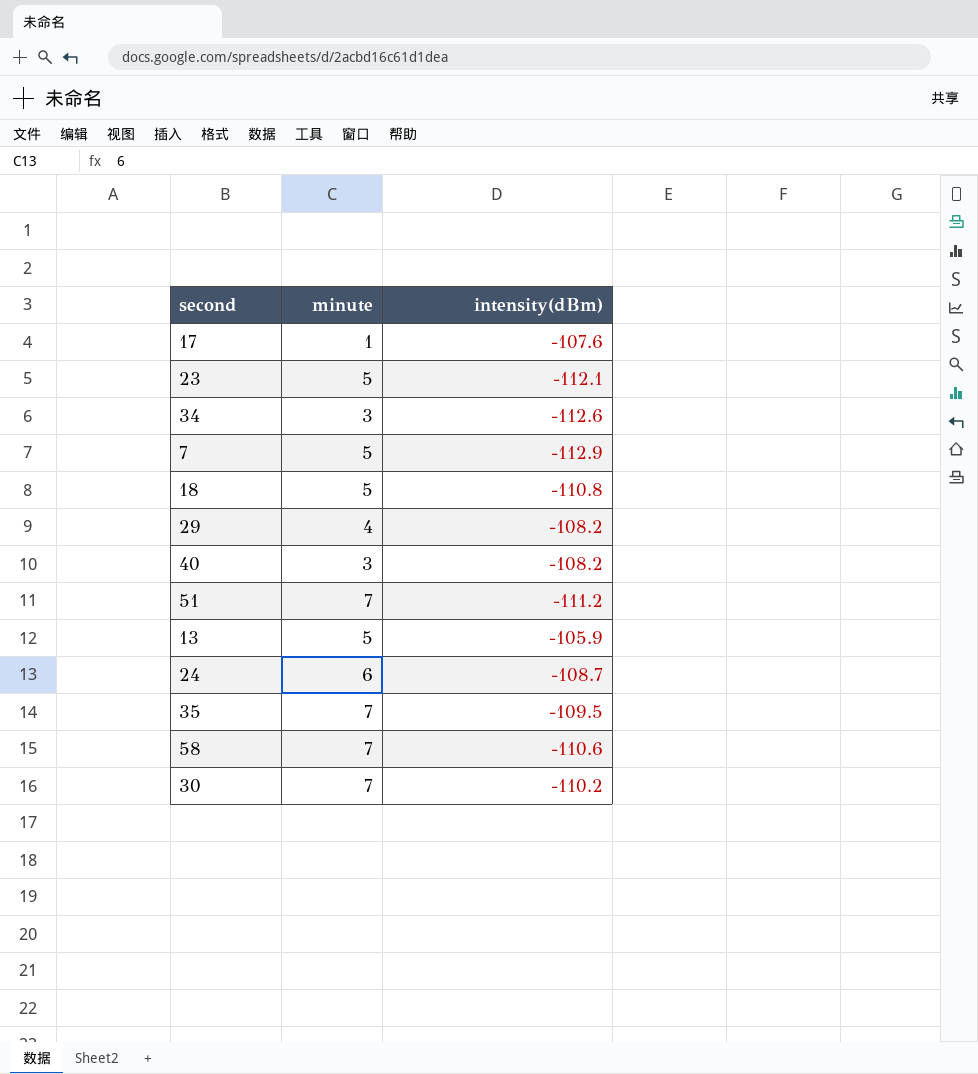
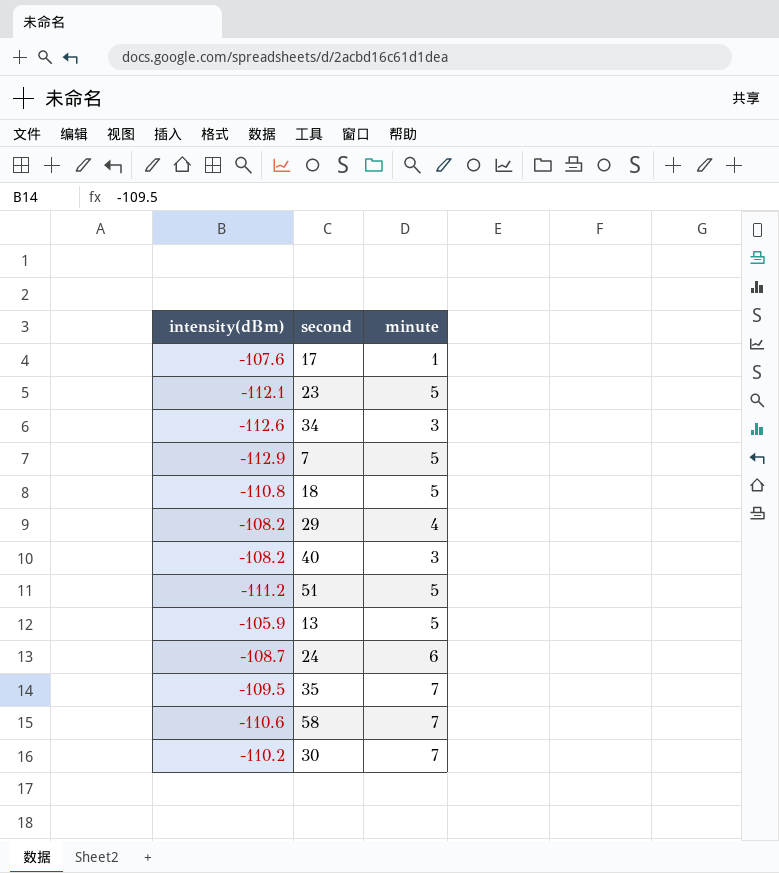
column intensity(dBm) | position: 3 -> 1
51 | minute: 7 -> 5

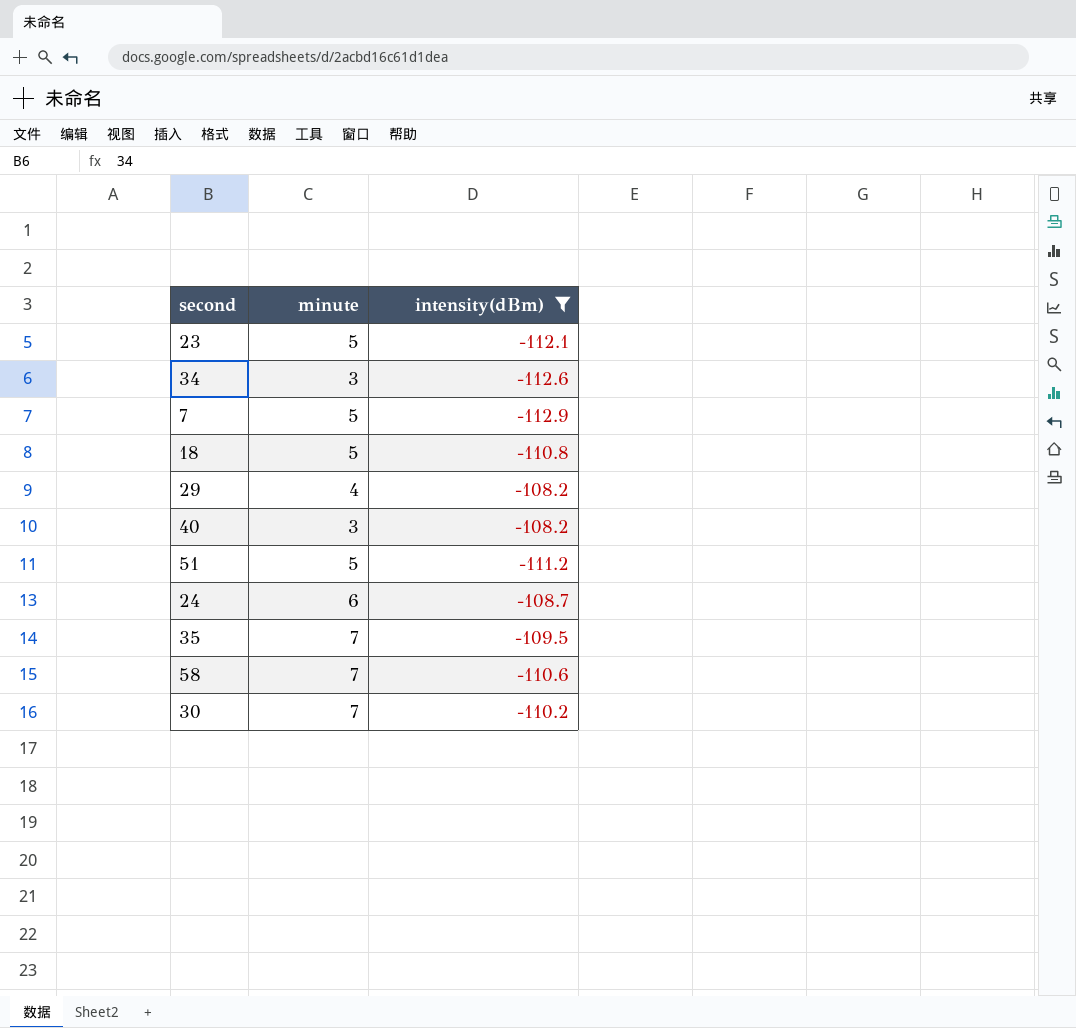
filter: none -> intensity(dBm) <= -108.2
column intensity(dBm) | position: 1 -> 3

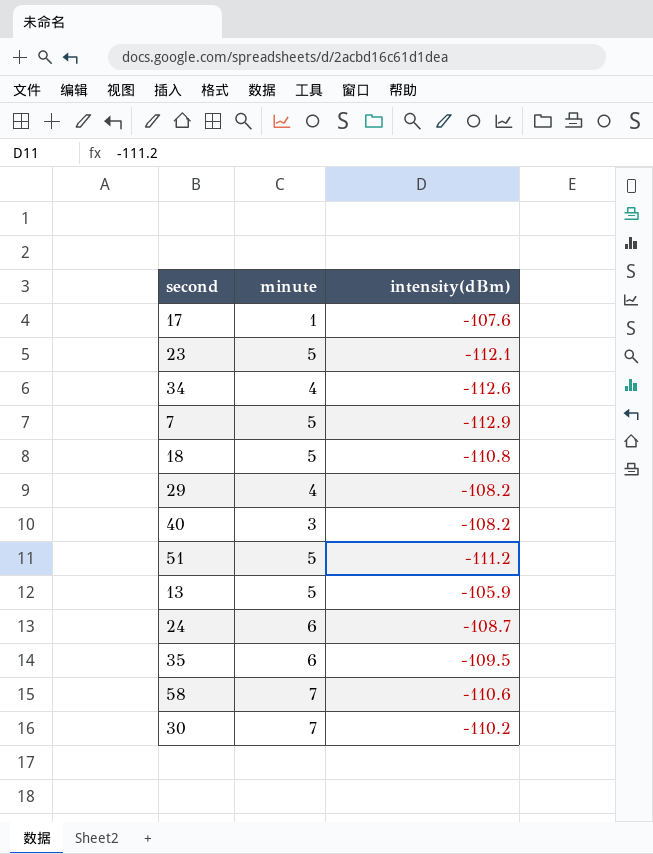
filter: intensity(dBm) <= -108.2 -> none
34 | minute: 3 -> 4
35 | minute: 7 -> 6

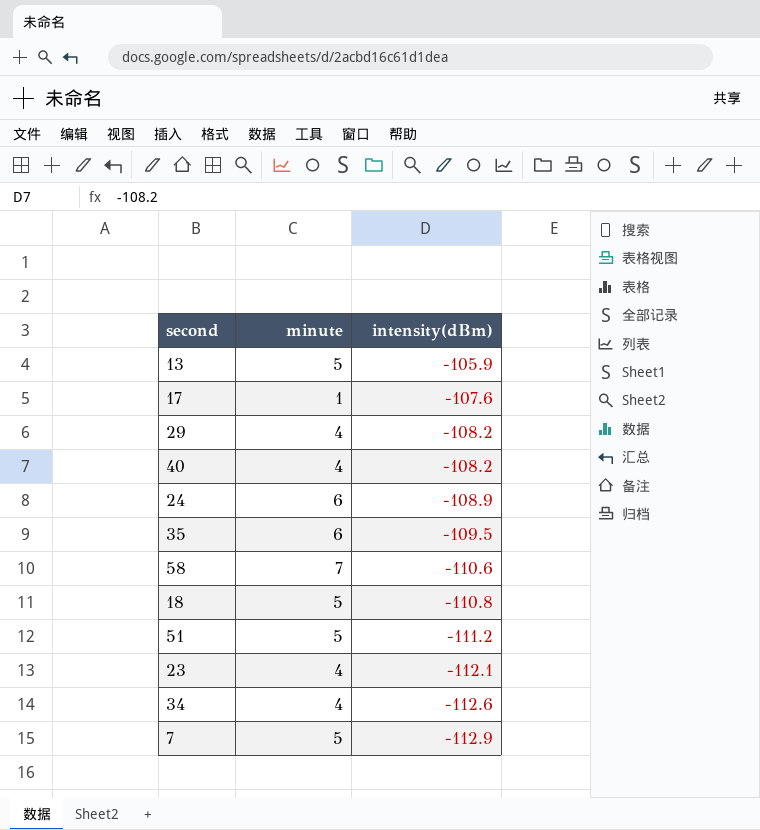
row order: none -> intensity(dBm) descending
row 30: 7 | -110.2 -> none
40 | minute: 3 -> 4
24 | intensity(dBm): -108.7 -> -108.9
23 | minute: 5 -> 4

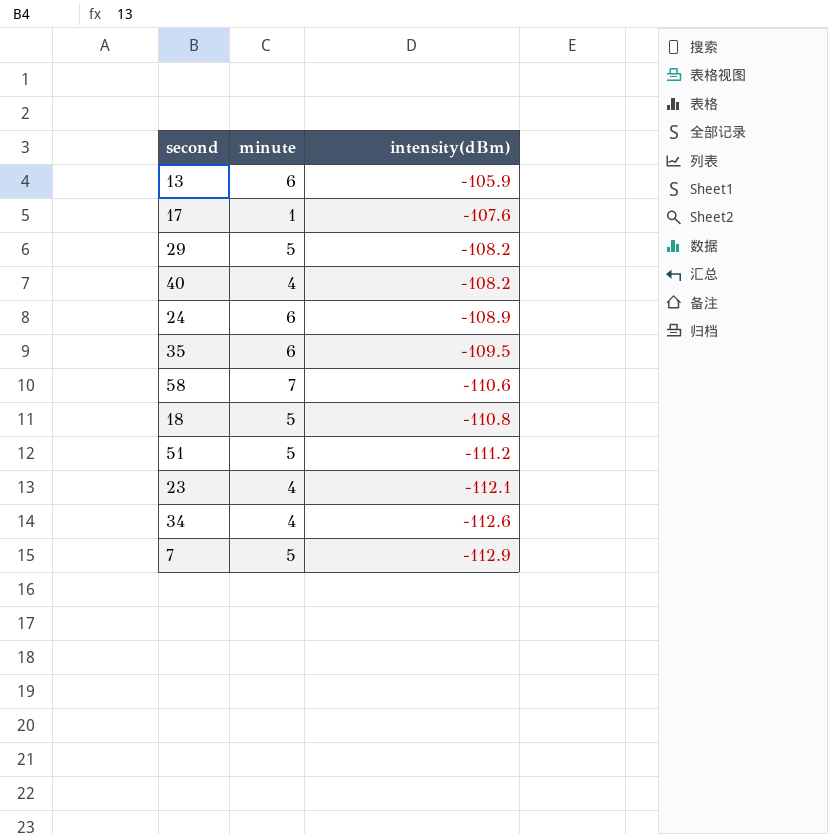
13 | minute: 5 -> 6
29 | minute: 4 -> 5

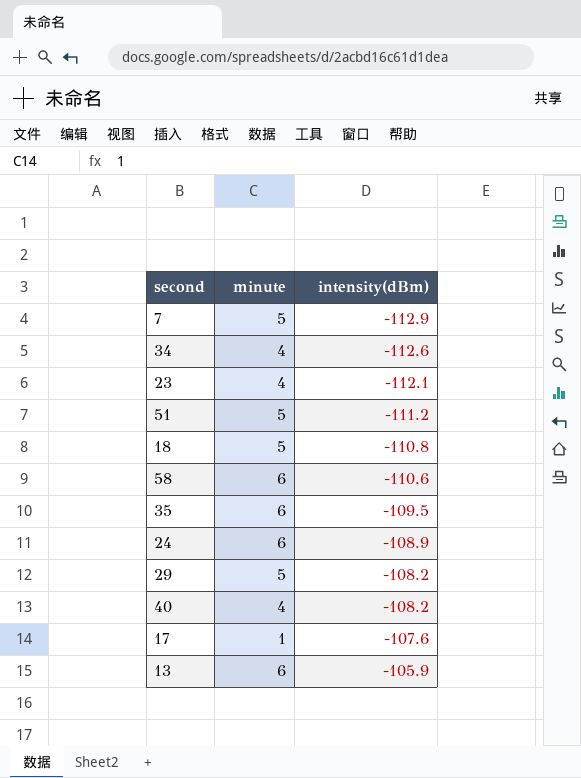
row order: intensity(dBm) descending -> intensity(dBm) ascending
58 | minute: 7 -> 6

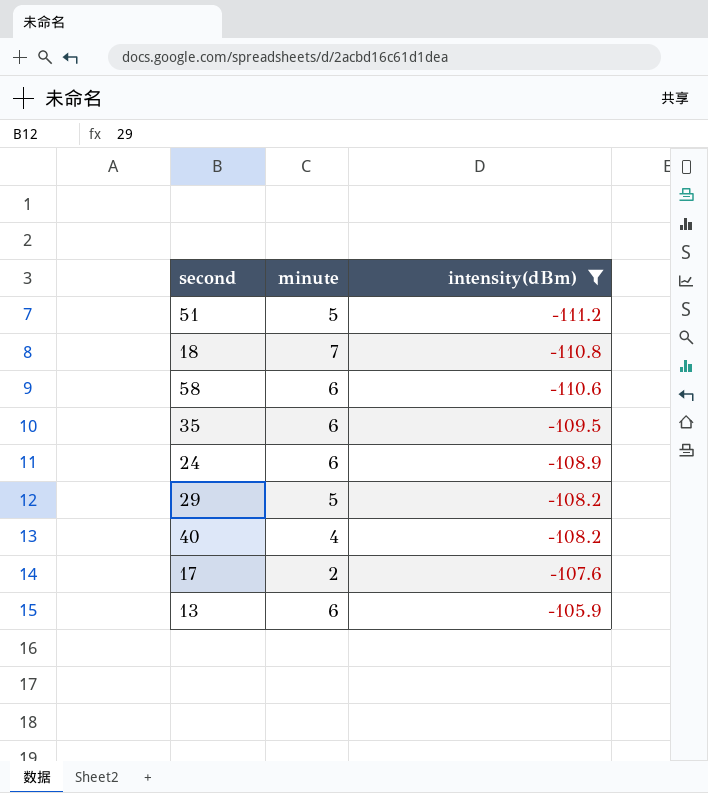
filter: none -> intensity(dBm) >= -111.2
18 | minute: 5 -> 7
17 | minute: 1 -> 2

